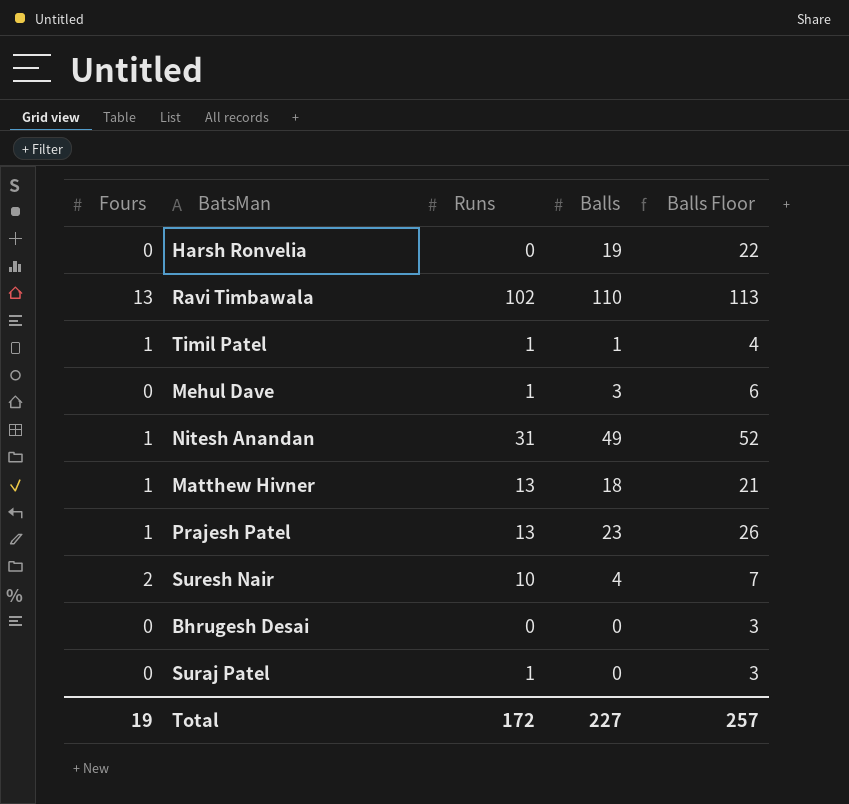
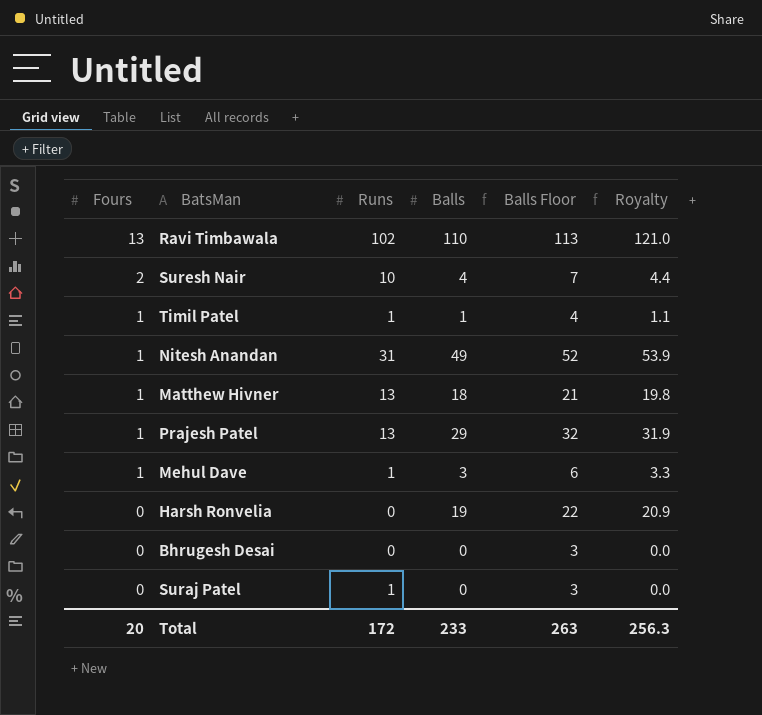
row order: none -> Fours descending
column Royalty | formula: none -> [Balls] * 1.1
Prajesh Patel | Balls: 23 -> 29
Prajesh Patel | Balls Floor: 26 -> 32
Mehul Dave | Fours: 0 -> 1
Total | Fours: 19 -> 20
Total | Balls: 227 -> 233
Total | Balls Floor: 257 -> 263

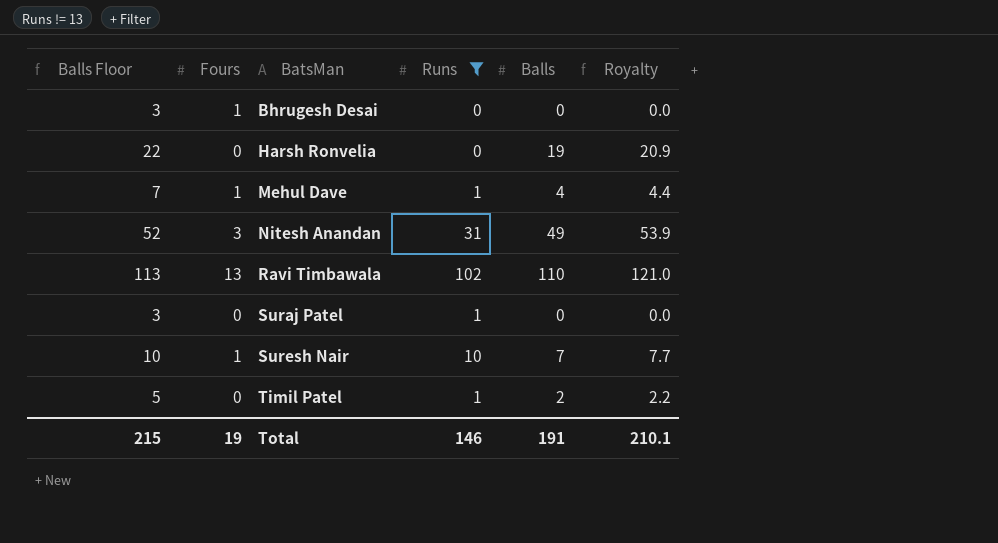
filter: none -> Runs != 13
row order: Fours descending -> BatsMan ascending
column Balls Floor | position: 5 -> 1
Bhrugesh Desai | Fours: 0 -> 1
Mehul Dave | Balls Floor: 6 -> 7
Mehul Dave | Balls: 3 -> 4
Mehul Dave | Royalty: 3.3 -> 4.4
Nitesh Anandan | Fours: 1 -> 3
Suresh Nair | Balls Floor: 7 -> 10
Suresh Nair | Fours: 2 -> 1
Suresh Nair | Balls: 4 -> 7
Suresh Nair | Royalty: 4.4 -> 7.7
Timil Patel | Balls Floor: 4 -> 5
Timil Patel | Fours: 1 -> 0
Timil Patel | Balls: 1 -> 2
Timil Patel | Royalty: 1.1 -> 2.2
Total | Balls Floor: 263 -> 215
Total | Fours: 20 -> 19
Total | Runs: 172 -> 146
Total | Balls: 233 -> 191
Total | Royalty: 256.3 -> 210.1

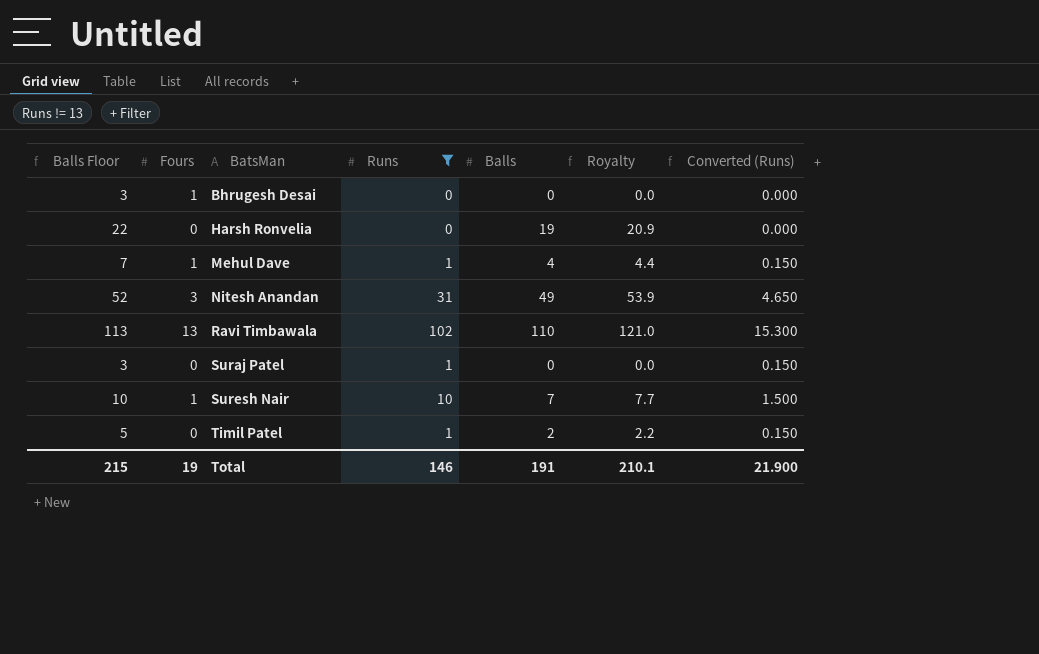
column Converted (Runs) | formula: none -> [Runs] * 0.15

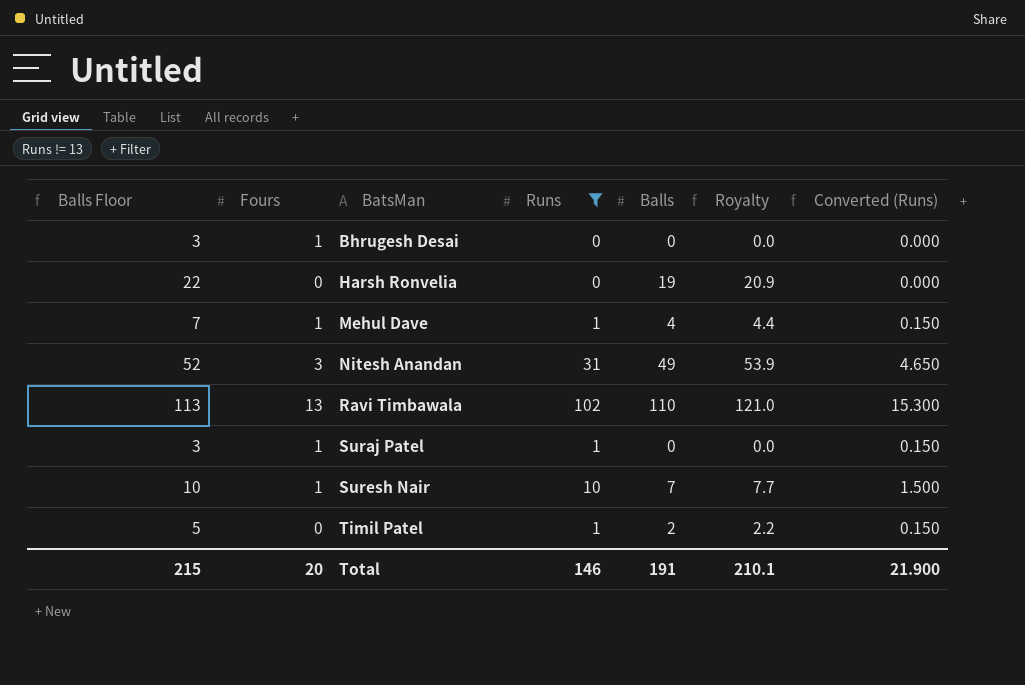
Suraj Patel | Fours: 0 -> 1
Total | Fours: 19 -> 20

